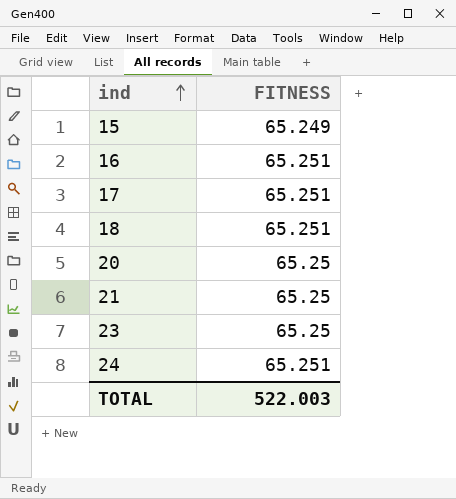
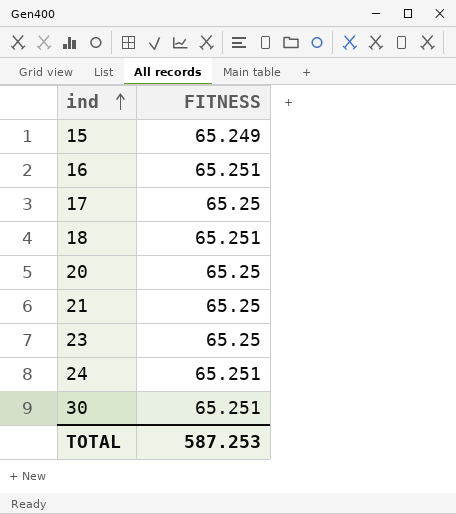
17 | FITNESS: 65.251 -> 65.25
row 30: none -> 65.251
TOTAL | FITNESS: 522.003 -> 587.253

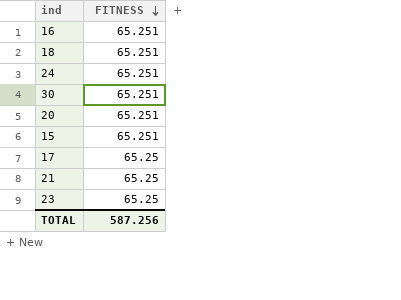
row order: ind ascending -> FITNESS descending
20 | FITNESS: 65.25 -> 65.251
15 | FITNESS: 65.249 -> 65.251
TOTAL | FITNESS: 587.253 -> 587.256

